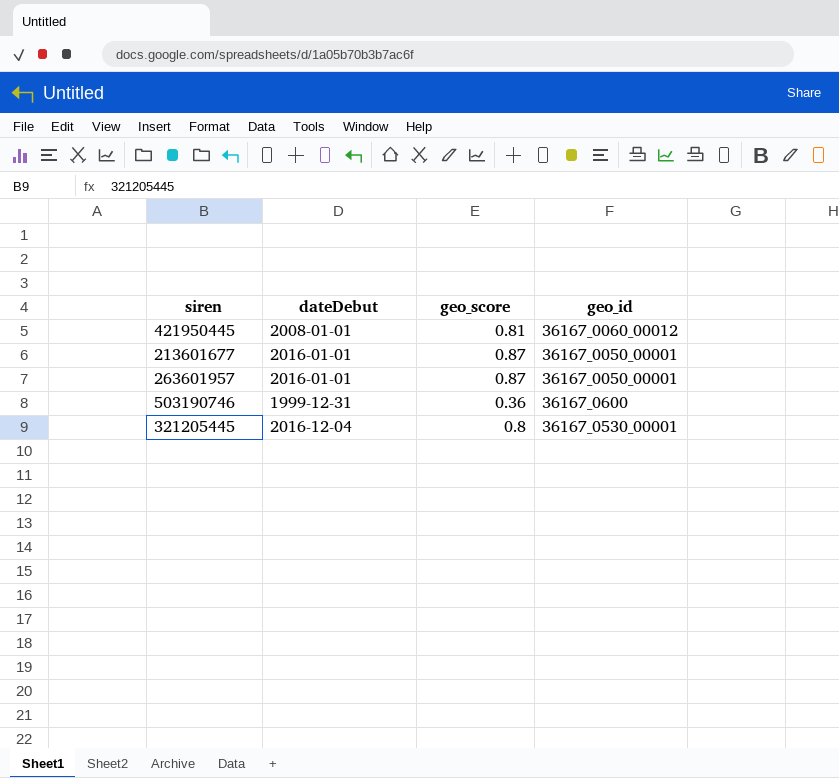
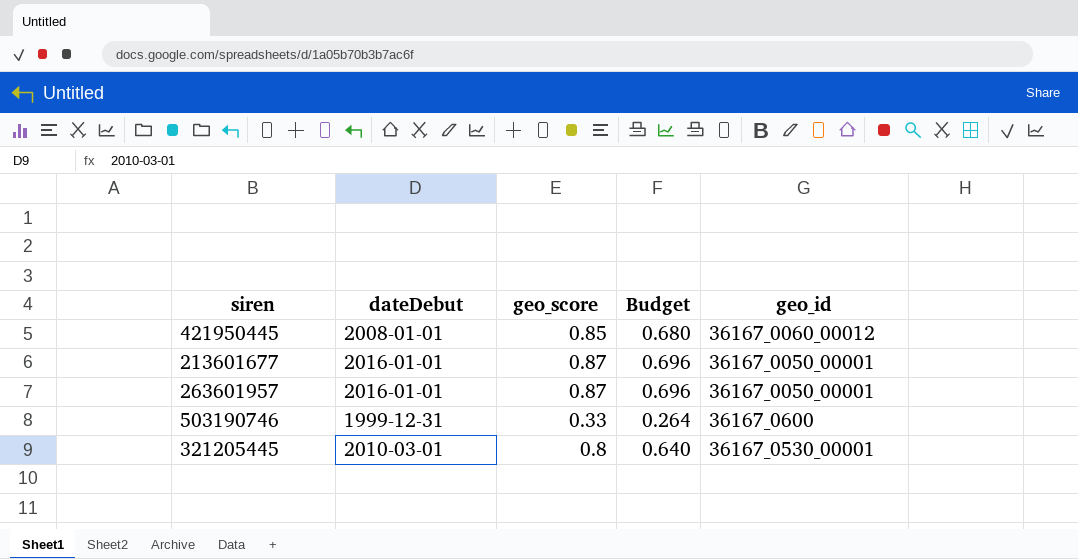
column Budget | formula: none -> [geo_score] * 0.8
421950445 | geo_score: 0.81 -> 0.85
503190746 | geo_score: 0.36 -> 0.33
321205445 | dateDebut: 2016-12-04 -> 2010-03-01

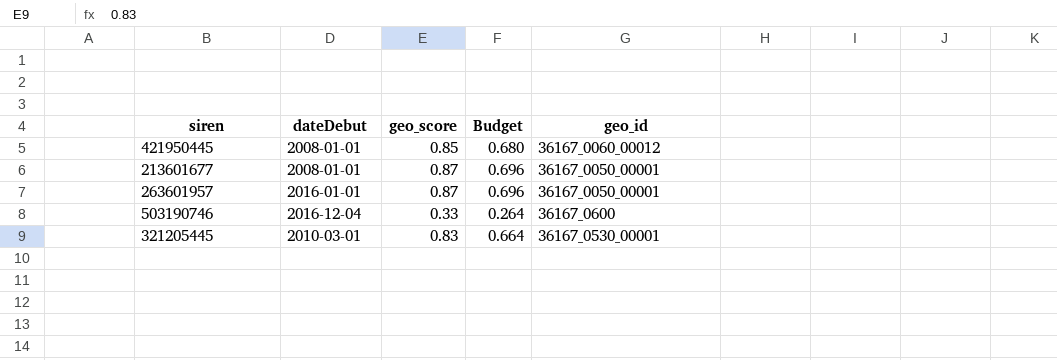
213601677 | dateDebut: 2016-01-01 -> 2008-01-01
503190746 | dateDebut: 1999-12-31 -> 2016-12-04
321205445 | geo_score: 0.8 -> 0.83
321205445 | Budget: 0.640 -> 0.664

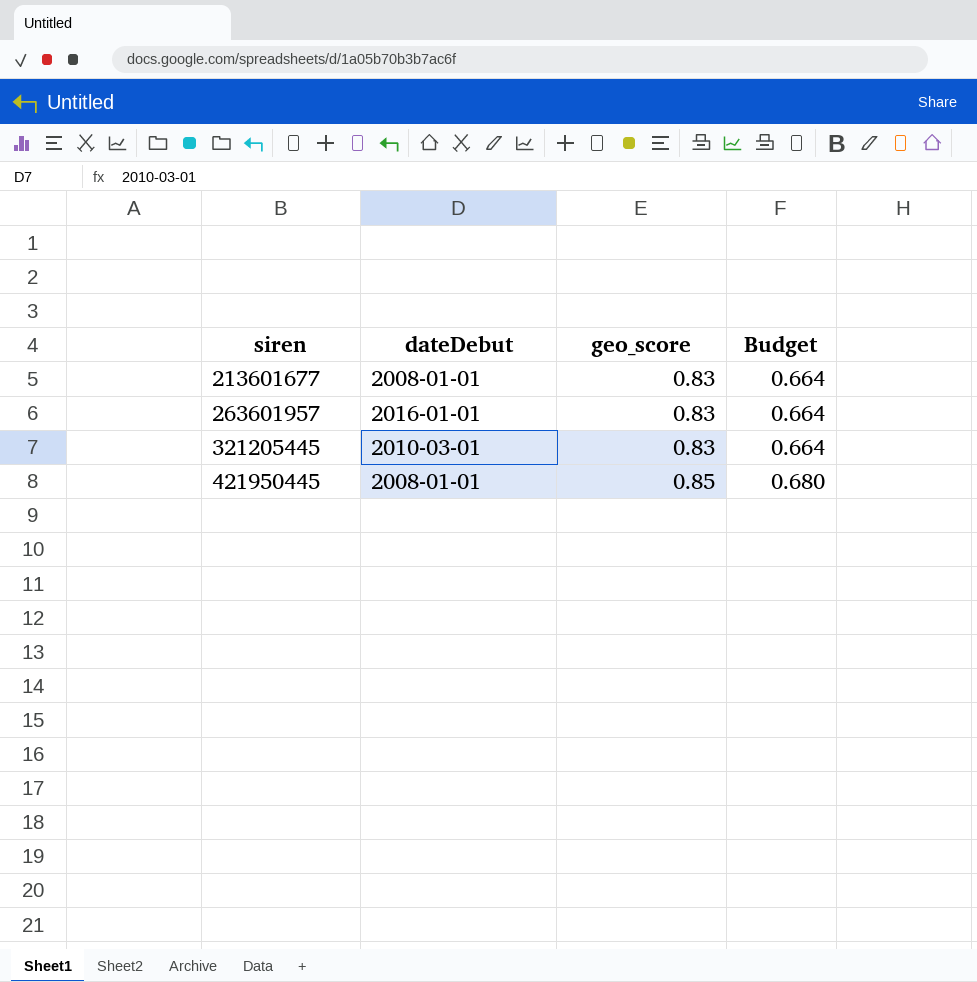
row order: none -> siren ascending
column geo_id | position: 5 -> none
row 503190746: 2016-12-04 | 0.33 | 0.264 | 36167_0600 -> none
213601677 | geo_score: 0.87 -> 0.83
213601677 | Budget: 0.696 -> 0.664
263601957 | geo_score: 0.87 -> 0.83
263601957 | Budget: 0.696 -> 0.664

